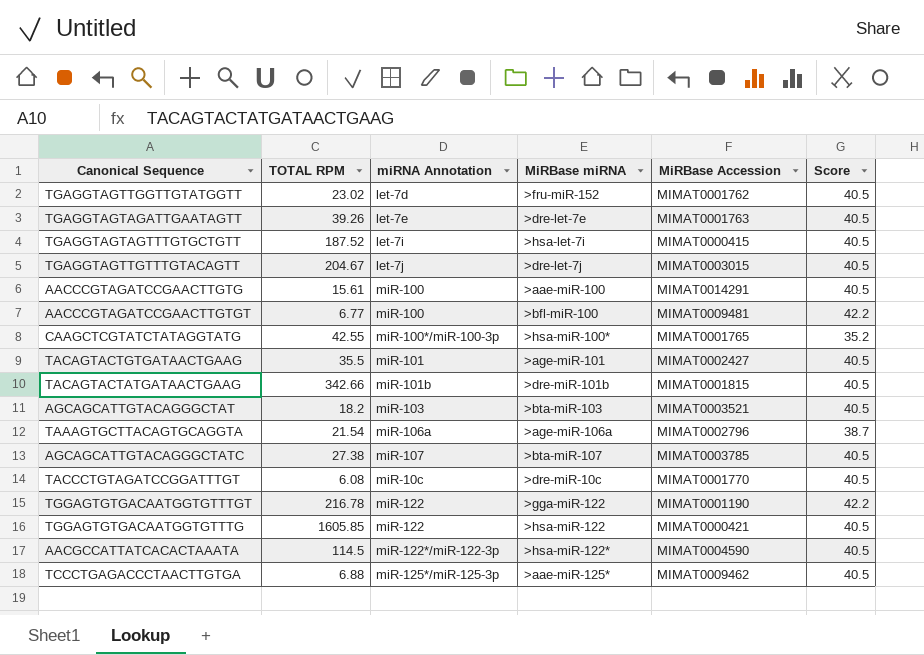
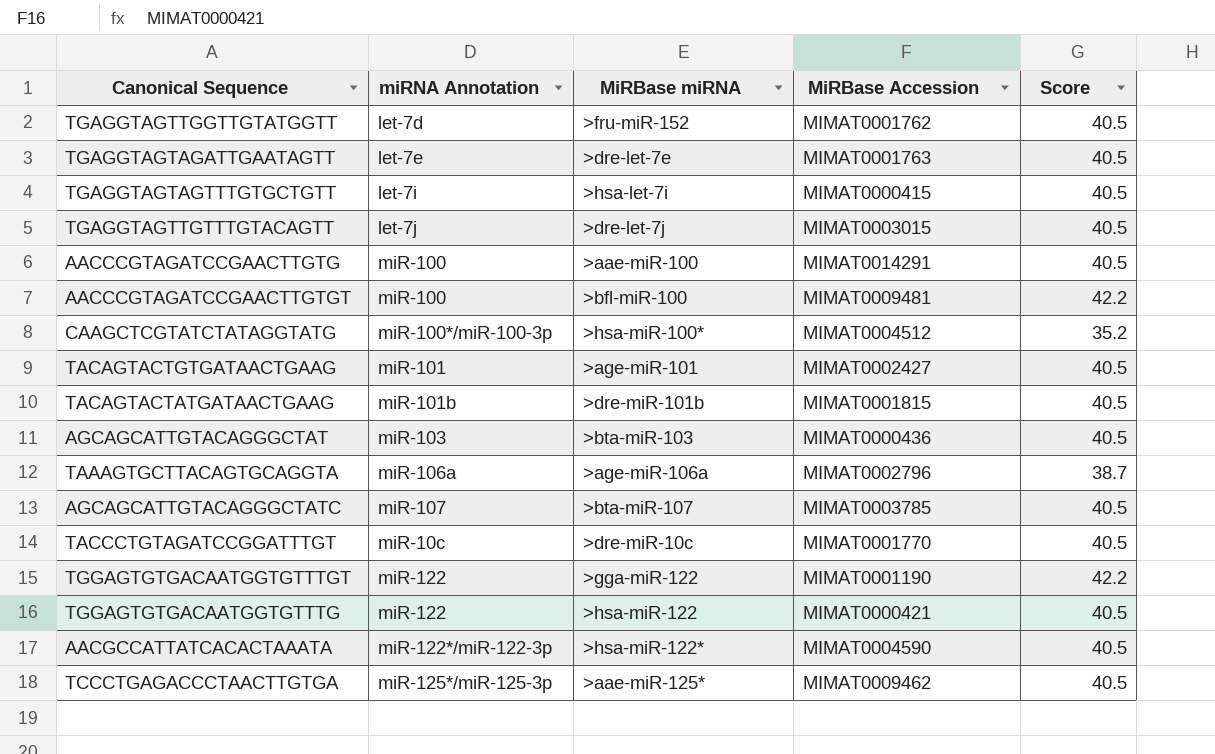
column TOTAL RPM | position: 2 -> none
CAAGCTCGTATCTATAGGTATG | MiRBase Accession: MIMAT0001765 -> MIMAT0004512
AGCAGCATTGTACAGGGCTAT | MiRBase Accession: MIMAT0003521 -> MIMAT0000436

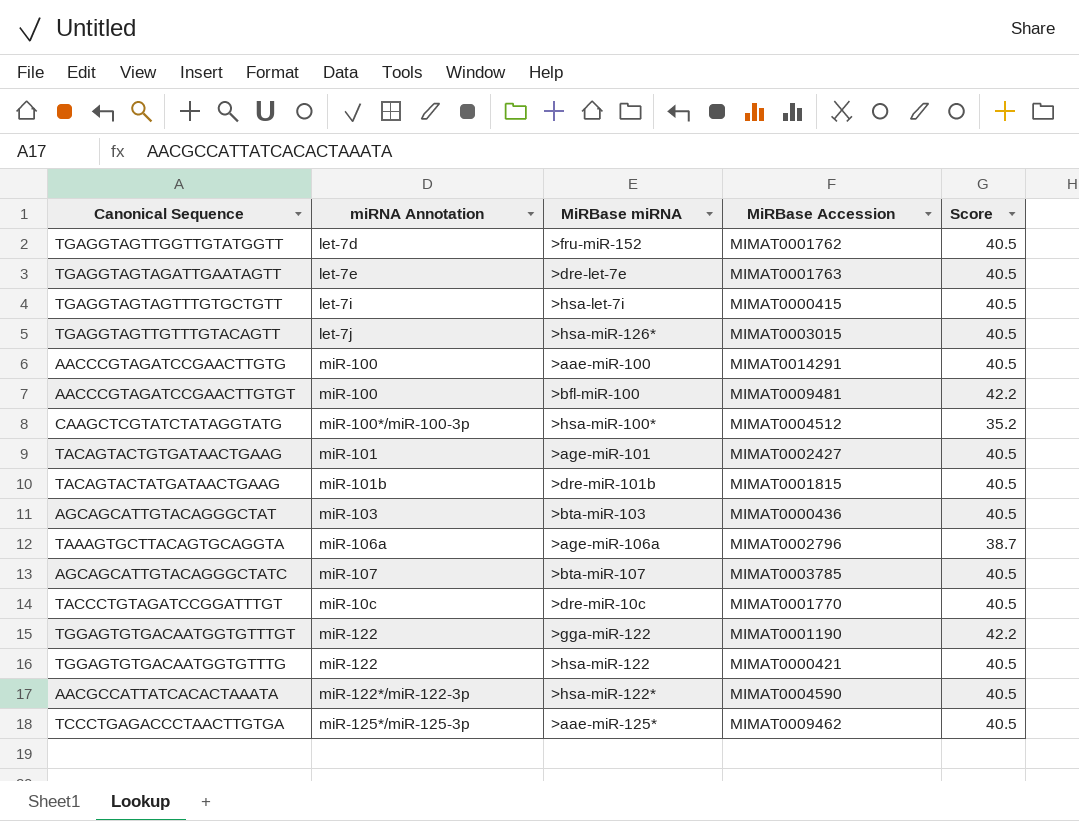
TGAGGTAGTTGTTTGTACAGTT | MiRBase miRNA: >dre-let-7j -> >hsa-miR-126*

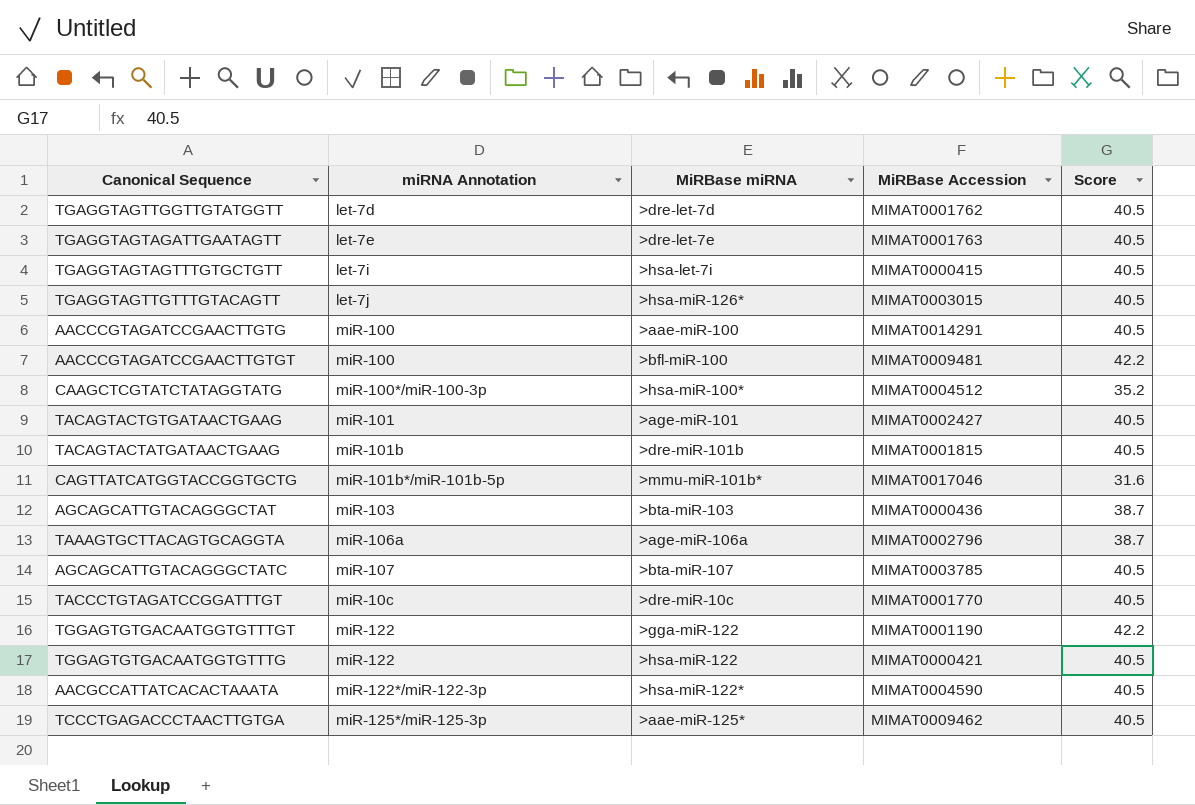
TGAGGTAGTTGGTTGTATGGTT | MiRBase miRNA: >fru-miR-152 -> >dre-let-7d
row CAGTTATCATGGTACCGGTGCTG: none -> miR-101b*/miR-101b-5p | >mmu-miR-101b* | MIMAT0017046 | 31.6
AGCAGCATTGTACAGGGCTAT | Score: 40.5 -> 38.7

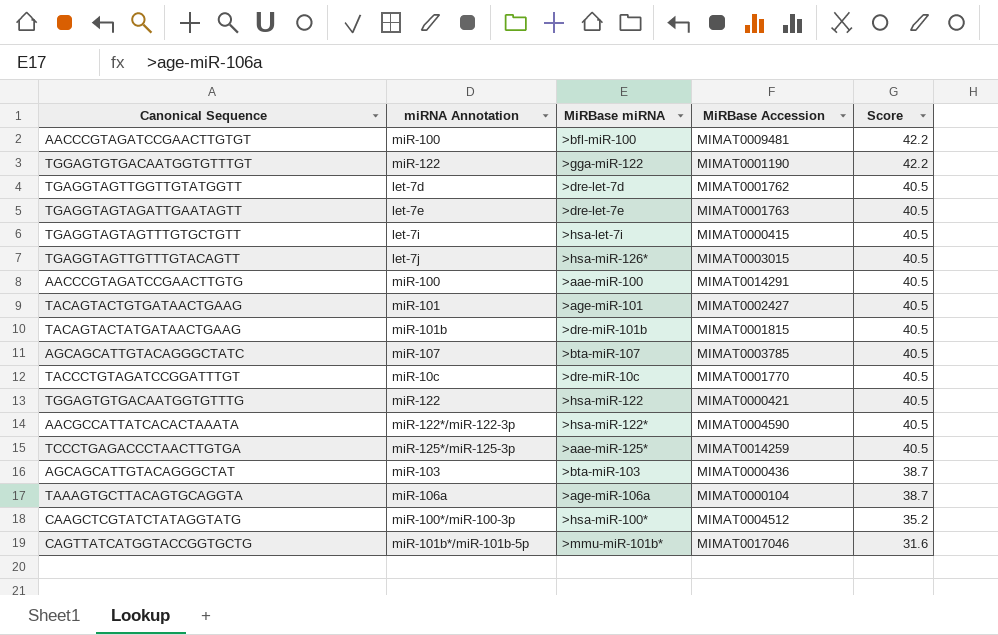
row order: none -> Score descending
TCCCTGAGACCCTAACTTGTGA | MiRBase Accession: MIMAT0009462 -> MIMAT0014259
TAAAGTGCTTACAGTGCAGGTA | MiRBase Accession: MIMAT0002796 -> MIMAT0000104

